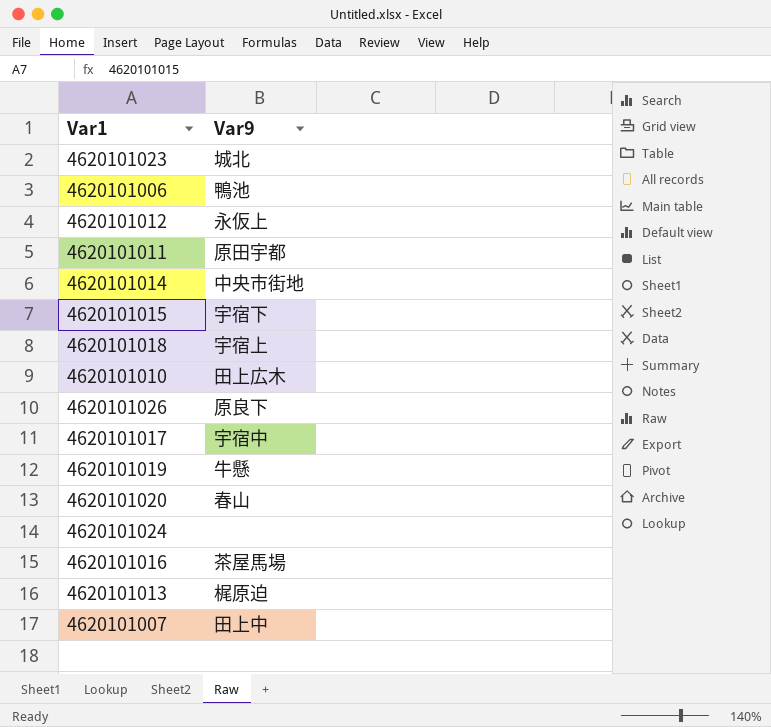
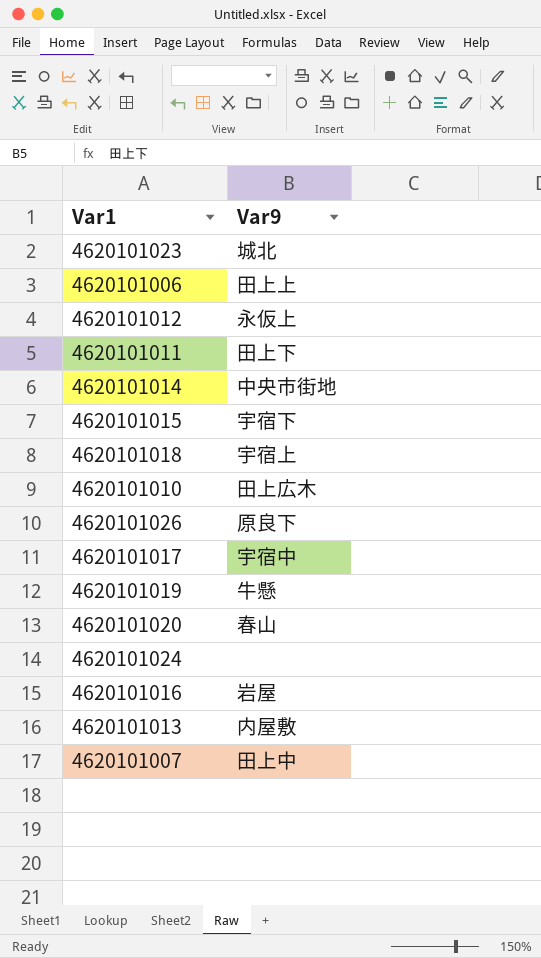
4620101006 | Var9: 鴨池 -> 田上上
4620101011 | Var9: 原田宇都 -> 田上下
4620101016 | Var9: 茶屋馬場 -> 岩屋
4620101013 | Var9: 梶原迫 -> 内屋敷

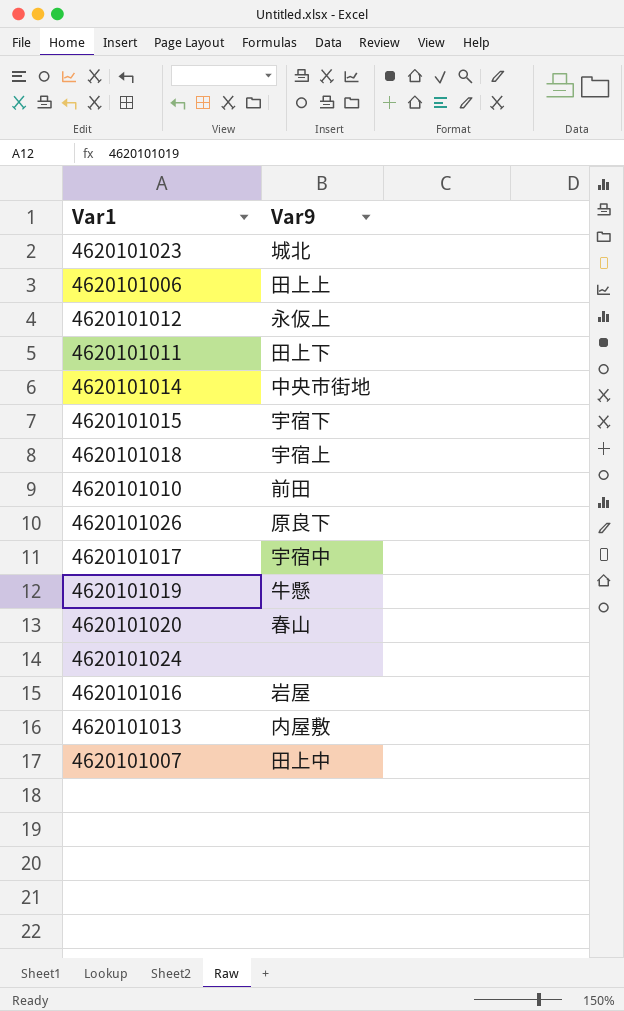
4620101010 | Var9: 田上広木 -> 前田

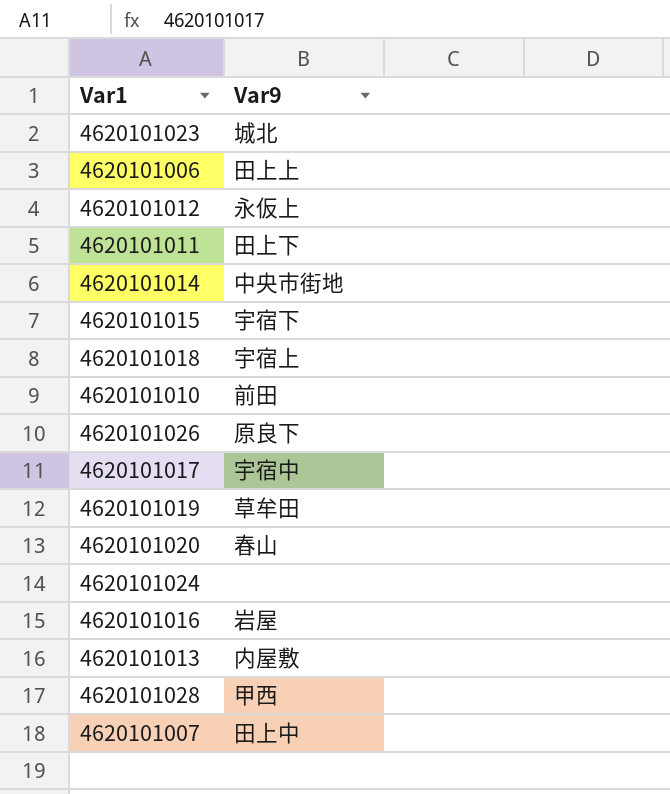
4620101019 | Var9: 牛懸 -> 草牟田
row 4620101028: none -> 甲西

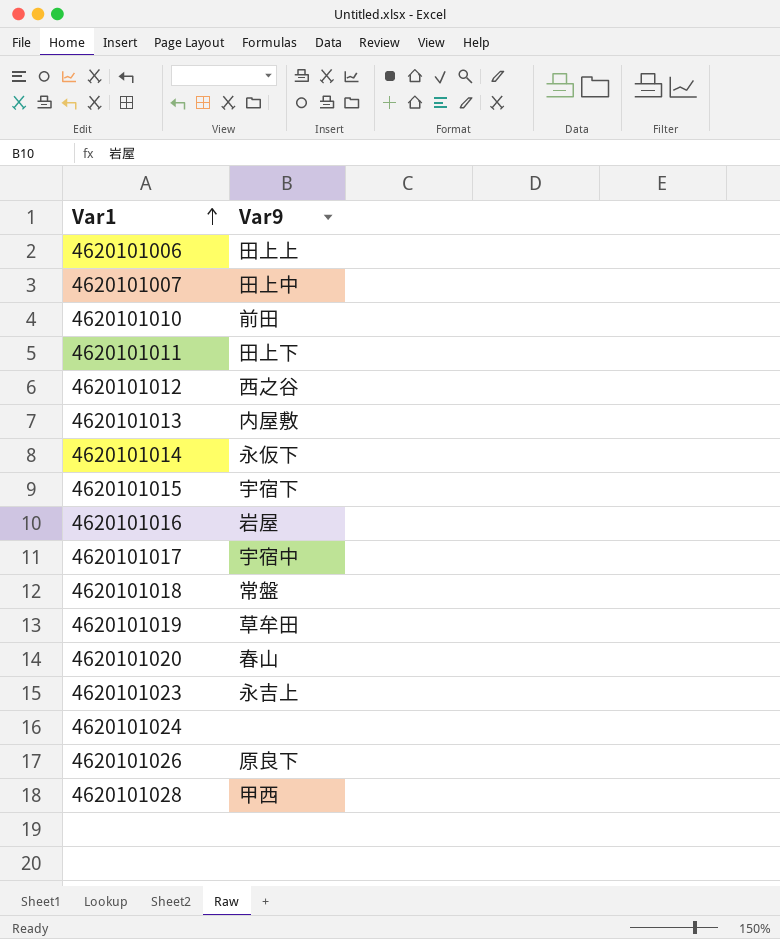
row order: none -> Var1 ascending
4620101012 | Var9: 永仮上 -> 西之谷
4620101014 | Var9: 中央市街地 -> 永仮下
4620101018 | Var9: 宇宿上 -> 常盤
4620101023 | Var9: 城北 -> 永吉上

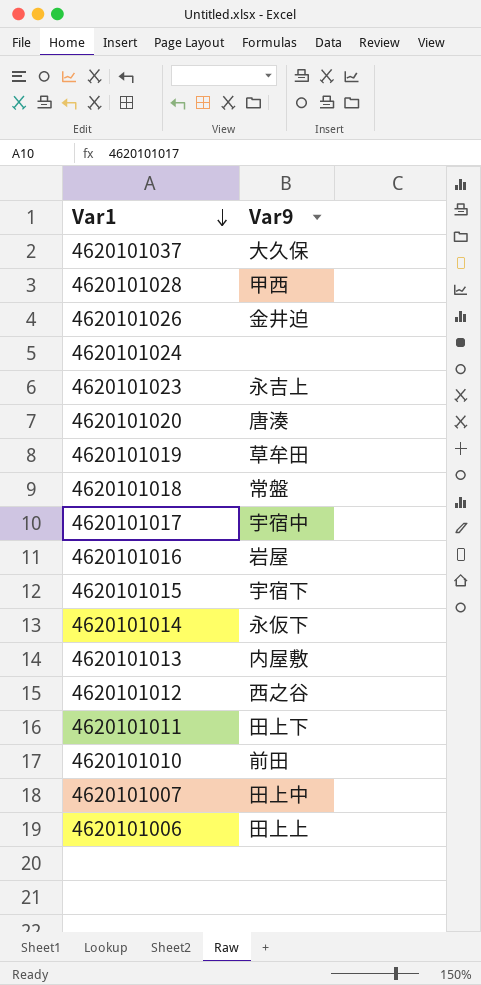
row order: Var1 ascending -> Var1 descending
row 4620101037: none -> 大久保
4620101026 | Var9: 原良下 -> 金井迫
4620101020 | Var9: 春山 -> 唐湊

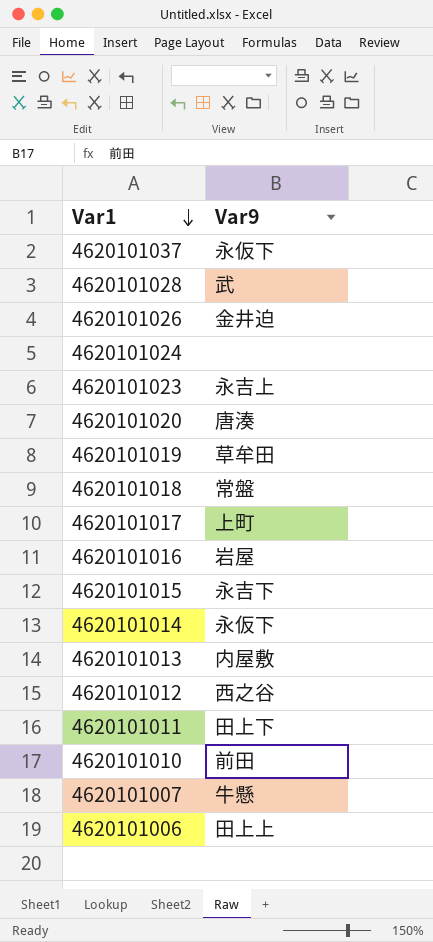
4620101037 | Var9: 大久保 -> 永仮下
4620101028 | Var9: 甲西 -> 武
4620101017 | Var9: 宇宿中 -> 上町
4620101015 | Var9: 宇宿下 -> 永吉下
4620101007 | Var9: 田上中 -> 牛懸

